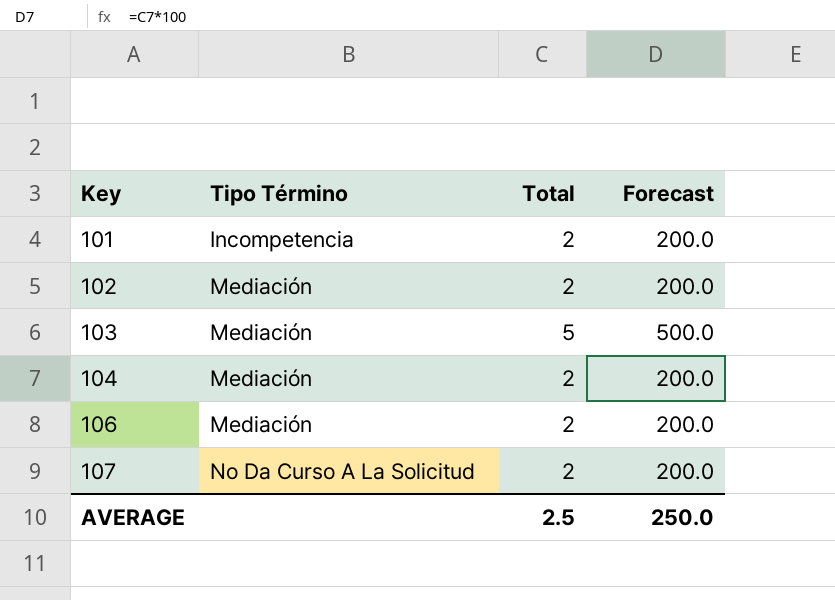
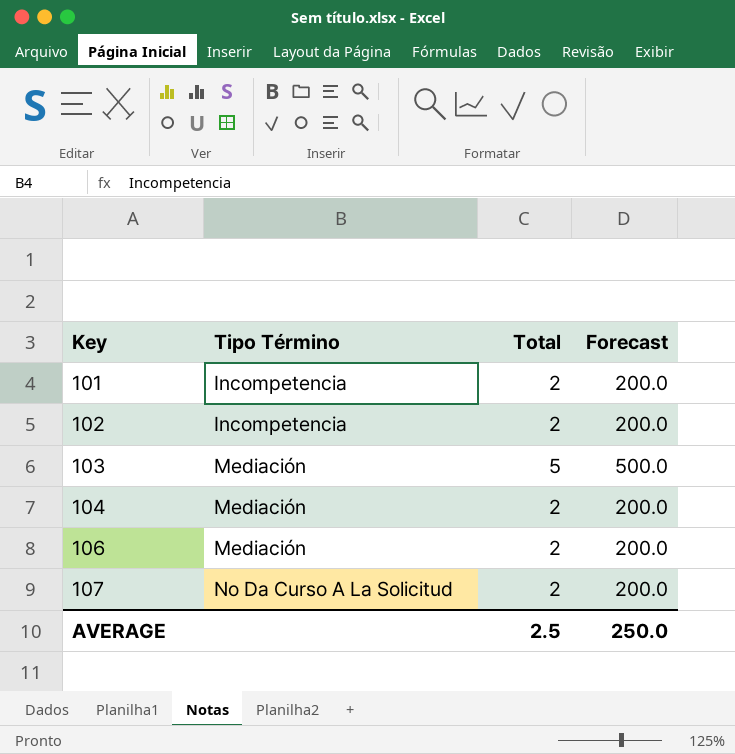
102 | Tipo Término: Mediación -> Incompetencia

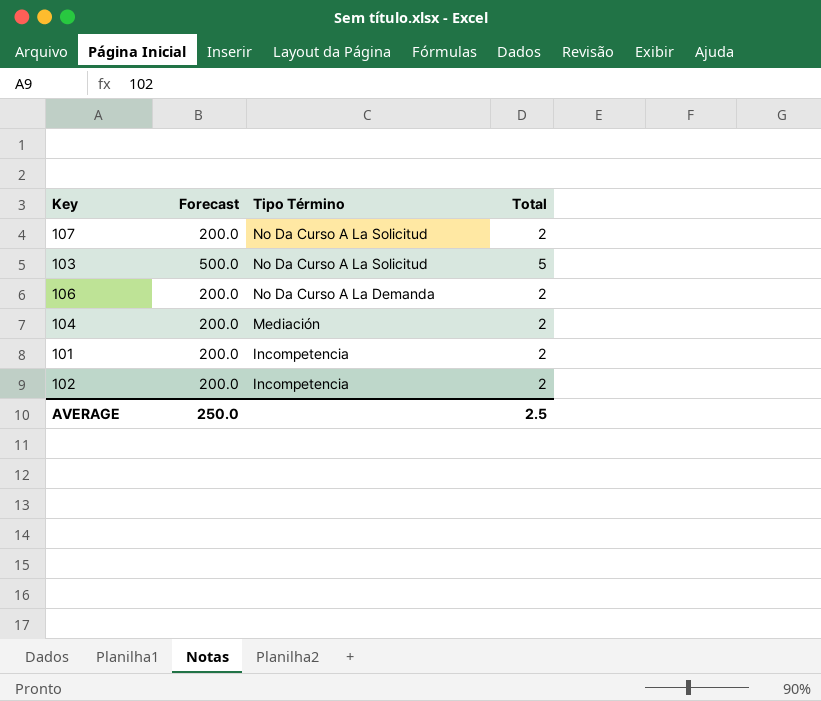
row order: Key ascending -> Tipo Término descending
column Forecast | position: 4 -> 2
103 | Tipo Término: Mediación -> No Da Curso A La Solicitud
106 | Tipo Término: Mediación -> No Da Curso A La Demanda

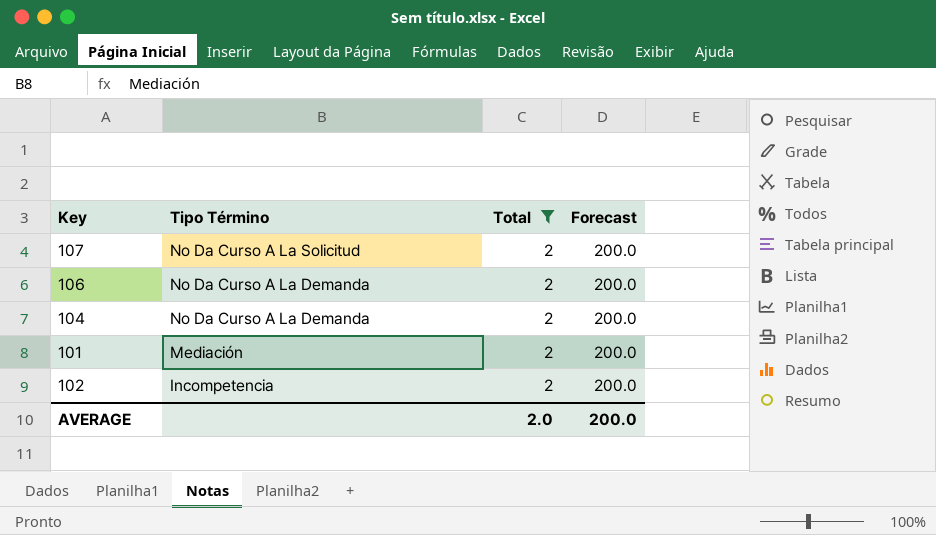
filter: none -> Total = 2
column Forecast | position: 2 -> 4
104 | Tipo Término: Mediación -> No Da Curso A La Demanda
101 | Tipo Término: Incompetencia -> Mediación
AVERAGE | Total: 2.5 -> 2.0
AVERAGE | Forecast: 250.0 -> 200.0

